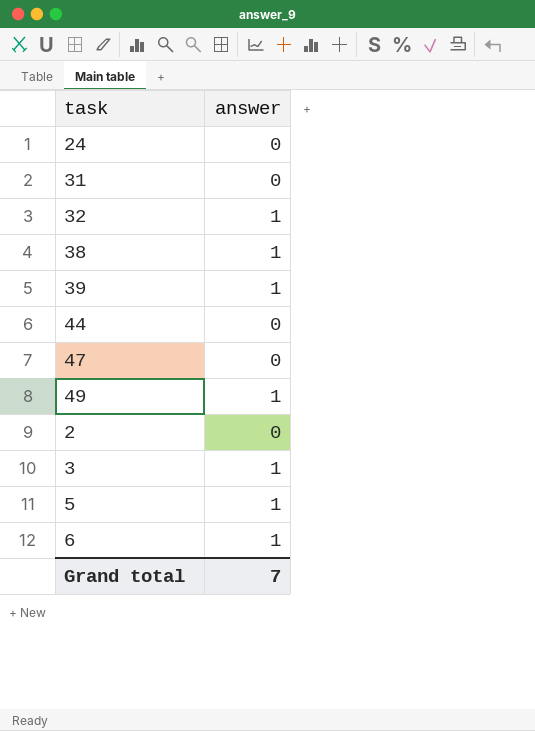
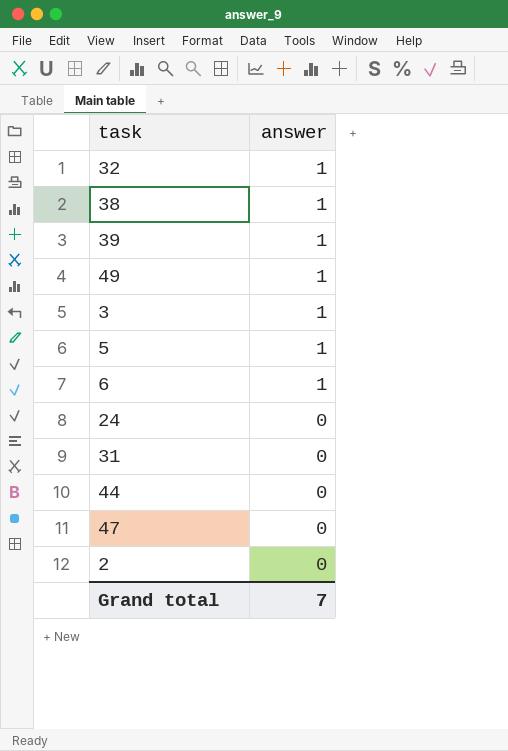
row order: none -> answer descending

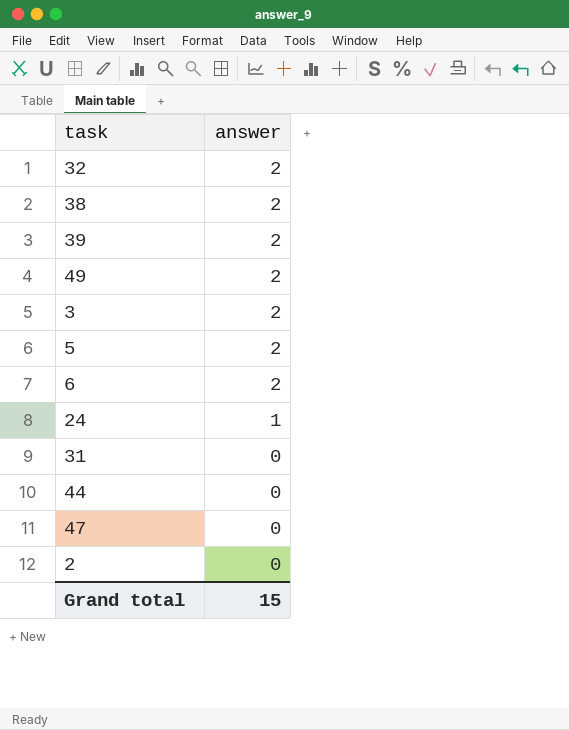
32 | answer: 1 -> 2
38 | answer: 1 -> 2
39 | answer: 1 -> 2
49 | answer: 1 -> 2
3 | answer: 1 -> 2
5 | answer: 1 -> 2
6 | answer: 1 -> 2
24 | answer: 0 -> 1
Grand total | answer: 7 -> 15

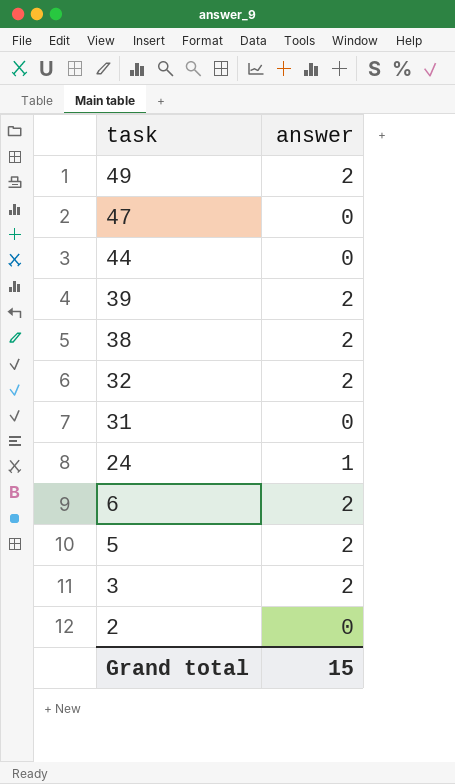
row order: answer descending -> task descending

